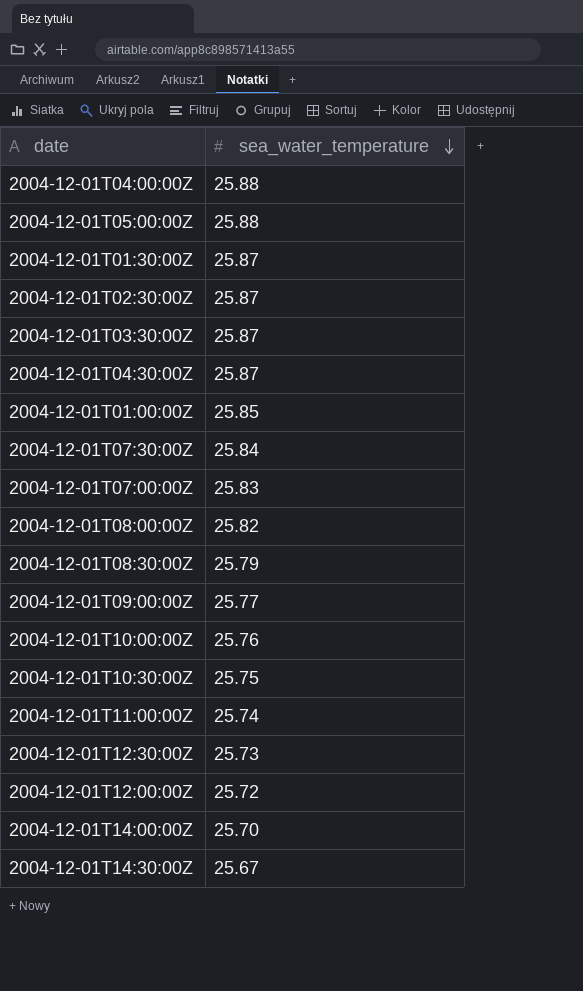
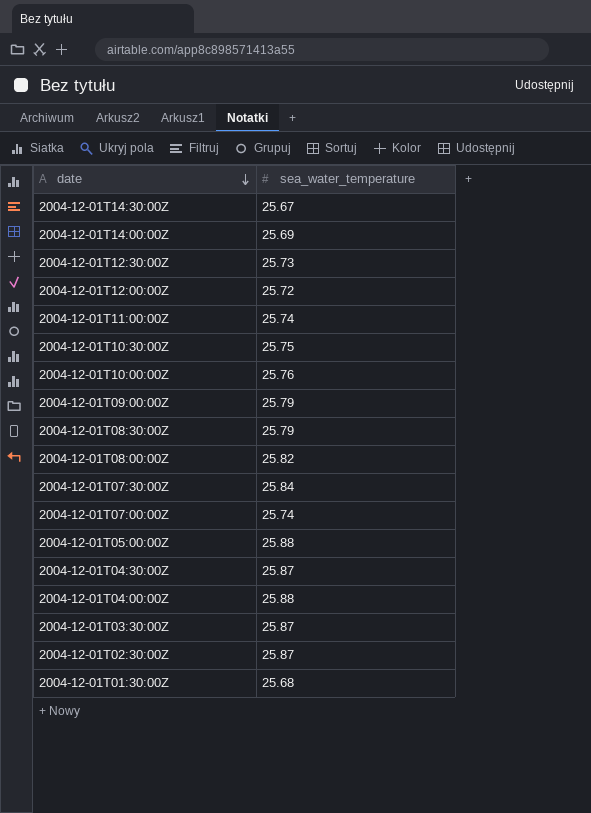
row order: sea_water_temperature descending -> date descending
row 2004-12-01T01:00:00Z: 25.85 -> none
2004-12-01T14:00:00Z | sea_water_temperature: 25.70 -> 25.69
2004-12-01T09:00:00Z | sea_water_temperature: 25.77 -> 25.79
2004-12-01T07:00:00Z | sea_water_temperature: 25.83 -> 25.74
2004-12-01T01:30:00Z | sea_water_temperature: 25.87 -> 25.68

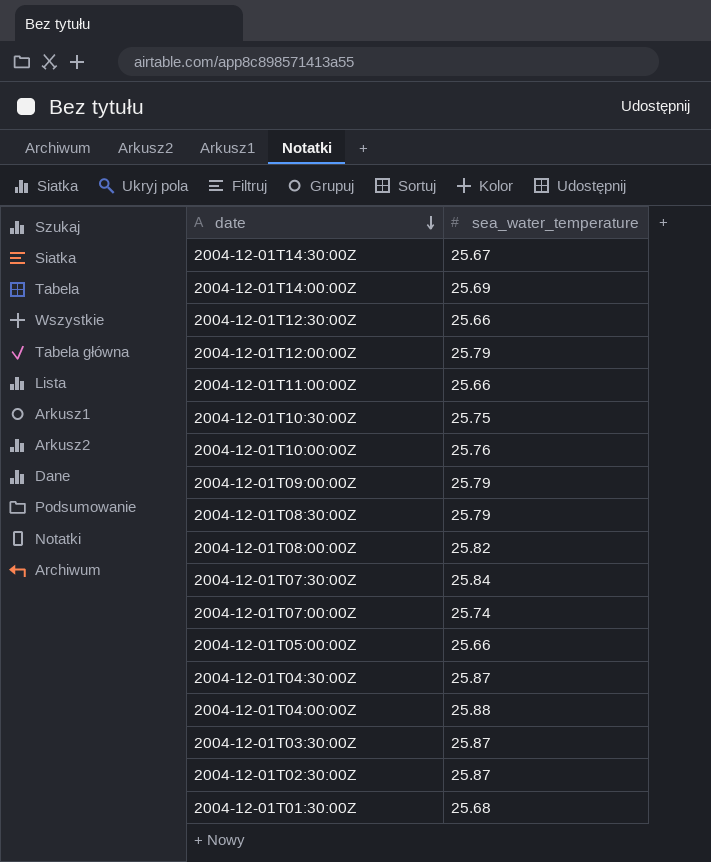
2004-12-01T12:30:00Z | sea_water_temperature: 25.73 -> 25.66
2004-12-01T12:00:00Z | sea_water_temperature: 25.72 -> 25.79
2004-12-01T11:00:00Z | sea_water_temperature: 25.74 -> 25.66
2004-12-01T05:00:00Z | sea_water_temperature: 25.88 -> 25.66

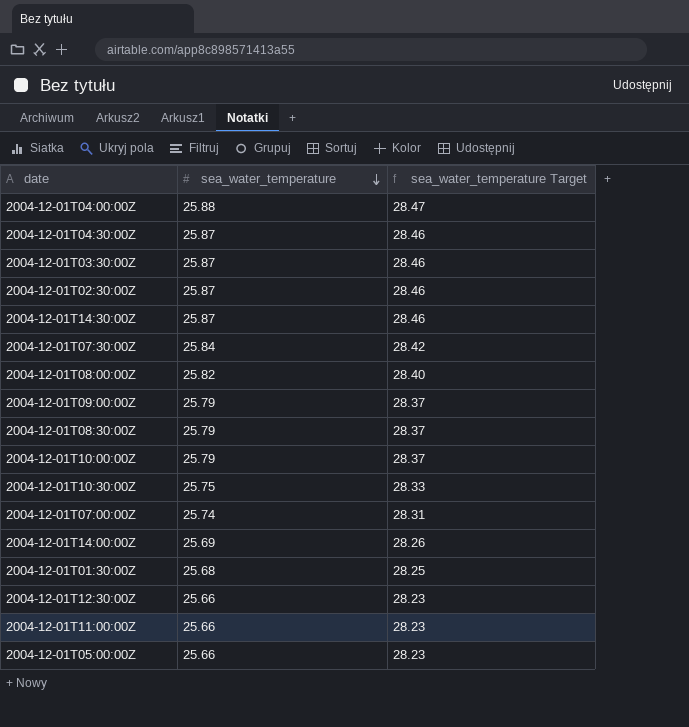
row order: date descending -> sea_water_temperature descending
column sea_water_temperature Target | formula: none -> [sea_water_temperature] * 1.1
row 2004-12-01T12:00:00Z: 25.79 -> none
2004-12-01T14:30:00Z | sea_water_temperature: 25.67 -> 25.87
2004-12-01T10:00:00Z | sea_water_temperature: 25.76 -> 25.79

